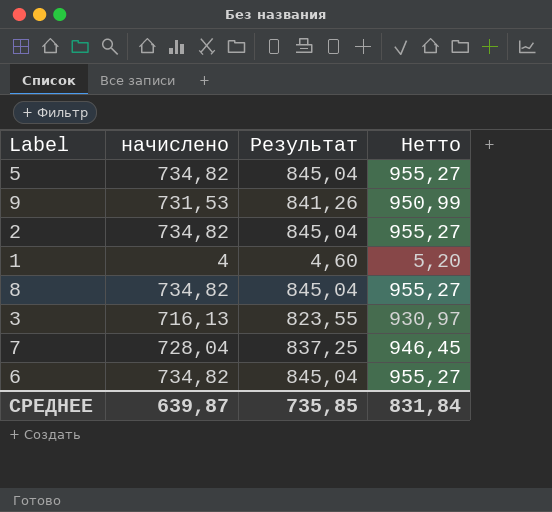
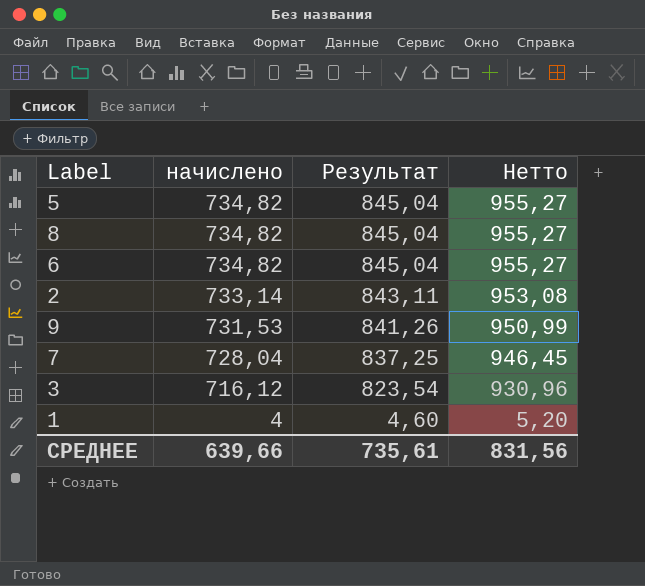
row order: none -> начислено descending
2 | начислено: 734,82 -> 733,14
2 | Результат: 845,04 -> 843,11
2 | Нетто: 955,27 -> 953,08
3 | начислено: 716,13 -> 716,12
3 | Результат: 823,55 -> 823,54
3 | Нетто: 930,97 -> 930,96
СРЕДНЕЕ | начислено: 639,87 -> 639,66
СРЕДНЕЕ | Результат: 735,85 -> 735,61
СРЕДНЕЕ | Нетто: 831,84 -> 831,56

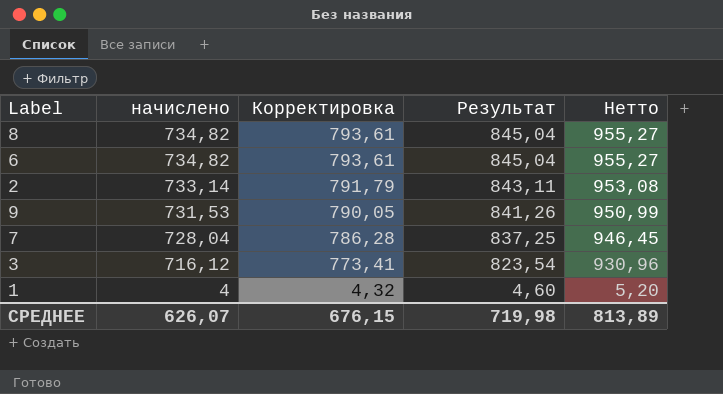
column Корректировка | formula: none -> [начислено] * 1,08
row 5: 734,82 | 845,04 | 955,27 -> none
СРЕДНЕЕ | начислено: 639,66 -> 626,07
СРЕДНЕЕ | Результат: 735,61 -> 719,98
СРЕДНЕЕ | Нетто: 831,56 -> 813,89

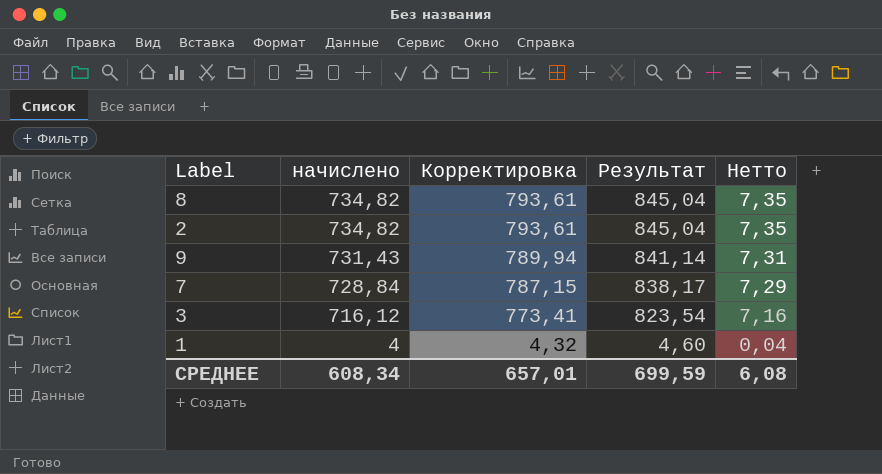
column Нетто | formula: [начислено] * 1,3 -> [начислено] * 0,01
row 6: 734,82 | 793,61 | 845,04 | 955,27 -> none
2 | начислено: 733,14 -> 734,82
2 | Корректировка: 791,79 -> 793,61
2 | Результат: 843,11 -> 845,04
9 | начислено: 731,53 -> 731,43
9 | Корректировка: 790,05 -> 789,94
9 | Результат: 841,26 -> 841,14
7 | начислено: 728,04 -> 728,84
7 | Корректировка: 786,28 -> 787,15
7 | Результат: 837,25 -> 838,17
СРЕДНЕЕ | начислено: 626,07 -> 608,34
СРЕДНЕЕ | Корректировка: 676,15 -> 657,01
СРЕДНЕЕ | Результат: 719,98 -> 699,59
СРЕДНЕЕ | Нетто: 813,89 -> 6,08

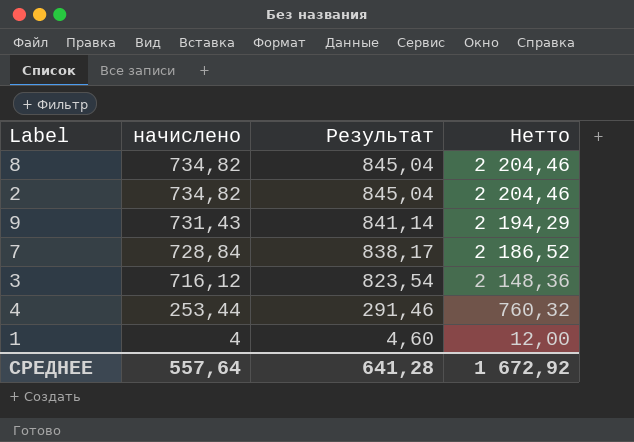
column Корректировка | formula: [начислено] * 1,08 -> none
column Нетто | formula: [начислено] * 0,01 -> [начислено] * 3
row 4: none -> 253,44 | 291,46 | 760,32
СРЕДНЕЕ | начислено: 608,34 -> 557,64
СРЕДНЕЕ | Результат: 699,59 -> 641,28
СРЕДНЕЕ | Нетто: 6,08 -> 1 672,92

